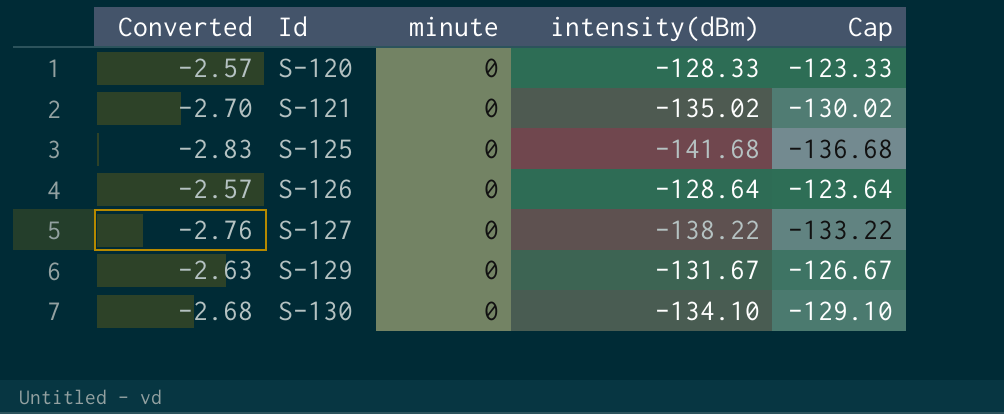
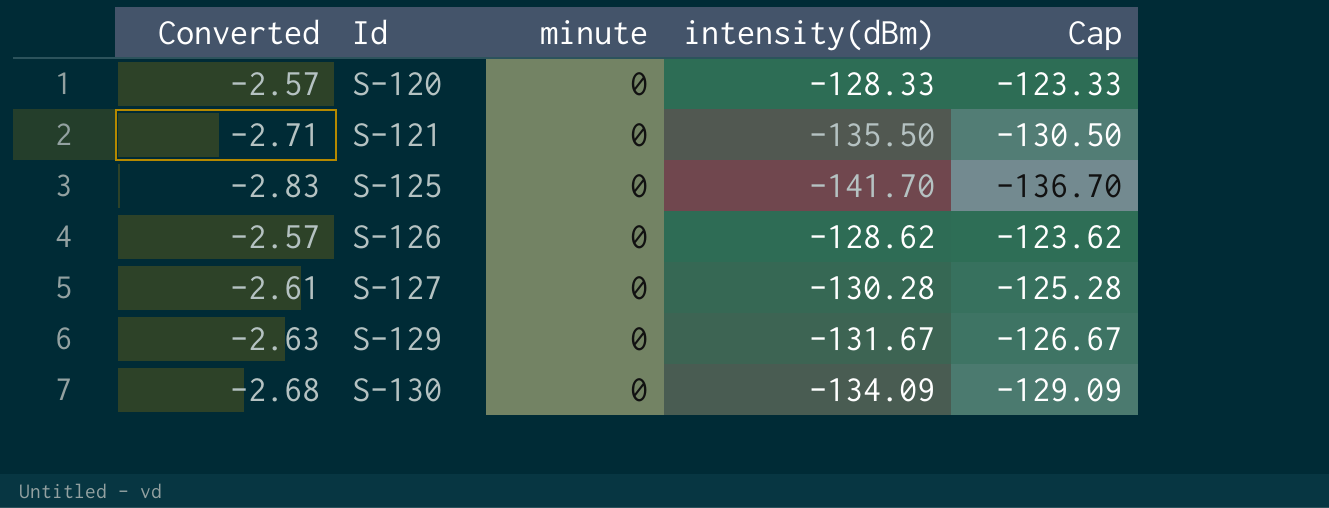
S-121 | Converted: -2.70 -> -2.71
S-121 | intensity(dBm): -135.02 -> -135.50
S-121 | Cap: -130.02 -> -130.50
S-125 | intensity(dBm): -141.68 -> -141.70
S-125 | Cap: -136.68 -> -136.70
S-126 | intensity(dBm): -128.64 -> -128.62
S-126 | Cap: -123.64 -> -123.62
S-127 | Converted: -2.76 -> -2.61
S-127 | intensity(dBm): -138.22 -> -130.28
S-127 | Cap: -133.22 -> -125.28
S-130 | intensity(dBm): -134.10 -> -134.09
S-130 | Cap: -129.10 -> -129.09

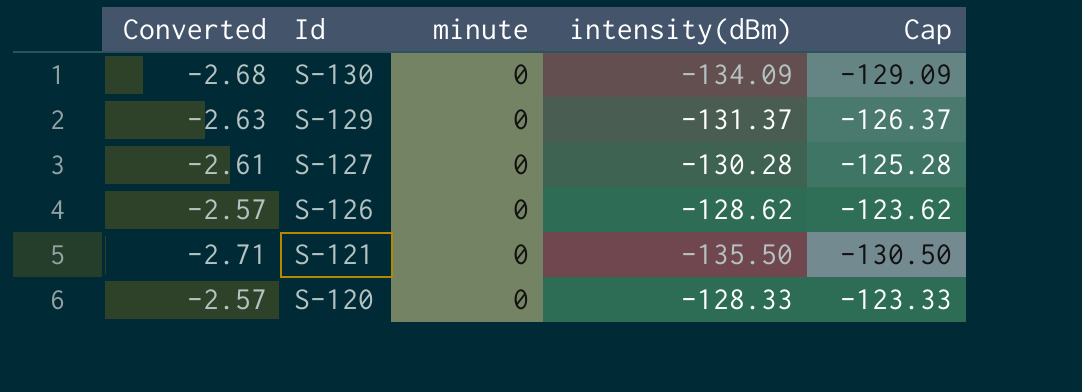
row order: Id ascending -> Id descending
row S-125: -2.83 | 0 | -141.70 | -136.70 -> none
S-129 | intensity(dBm): -131.67 -> -131.37
S-129 | Cap: -126.67 -> -126.37

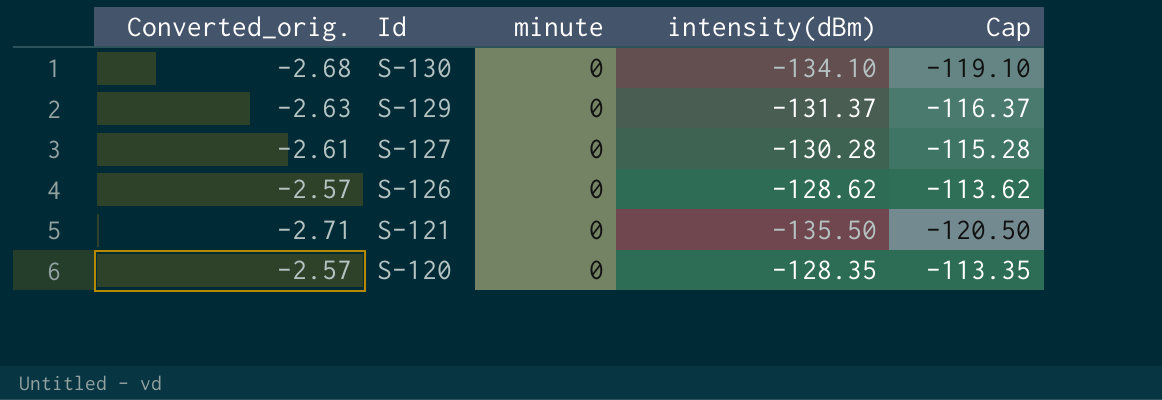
column name: Converted -> Converted_orig.
column Cap | formula: [intensity(dBm)] + 5 -> [intensity(dBm)] + 15
S-130 | intensity(dBm): -134.09 -> -134.10
S-120 | intensity(dBm): -128.33 -> -128.35

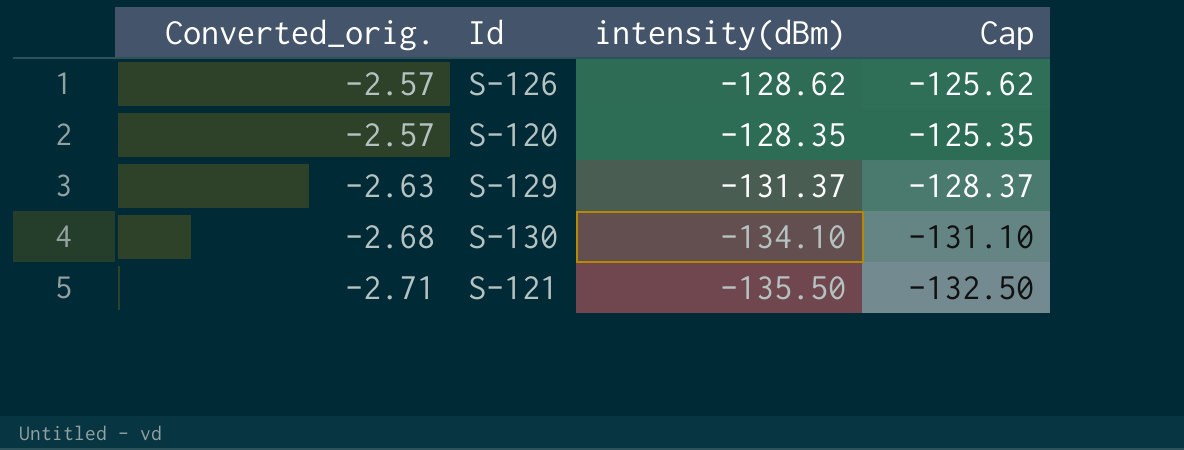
row order: Id descending -> Converted_orig. descending
column minute | position: 3 -> none
column Cap | formula: [intensity(dBm)] + 15 -> [intensity(dBm)] + 3
row S-127: -2.61 | 0 | -130.28 | -115.28 -> none

